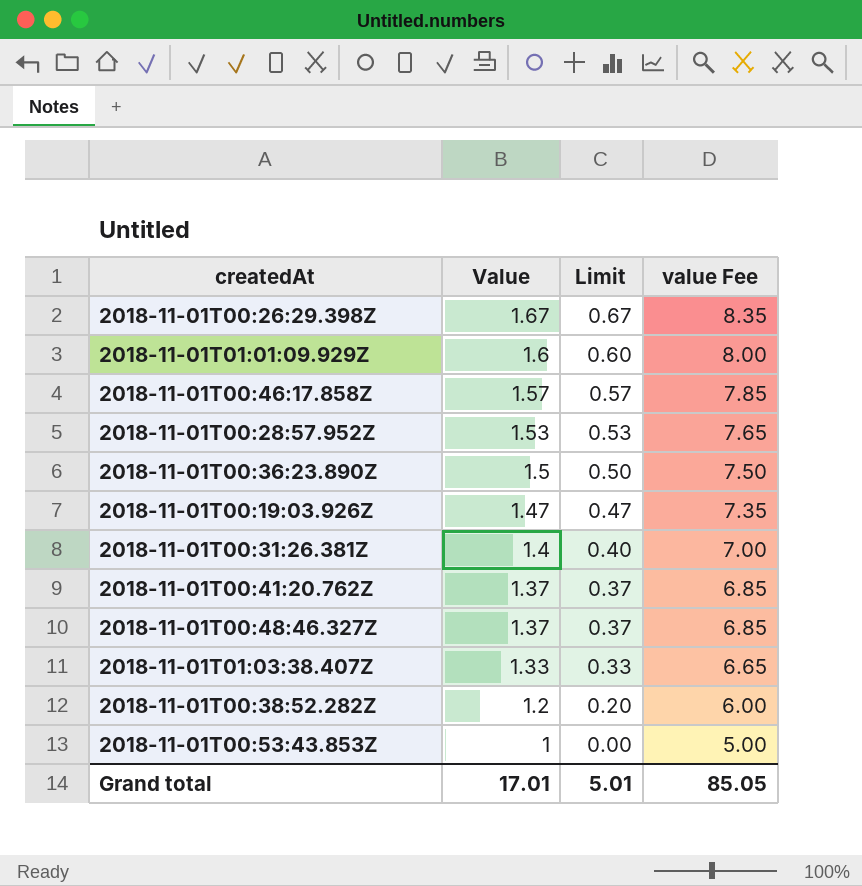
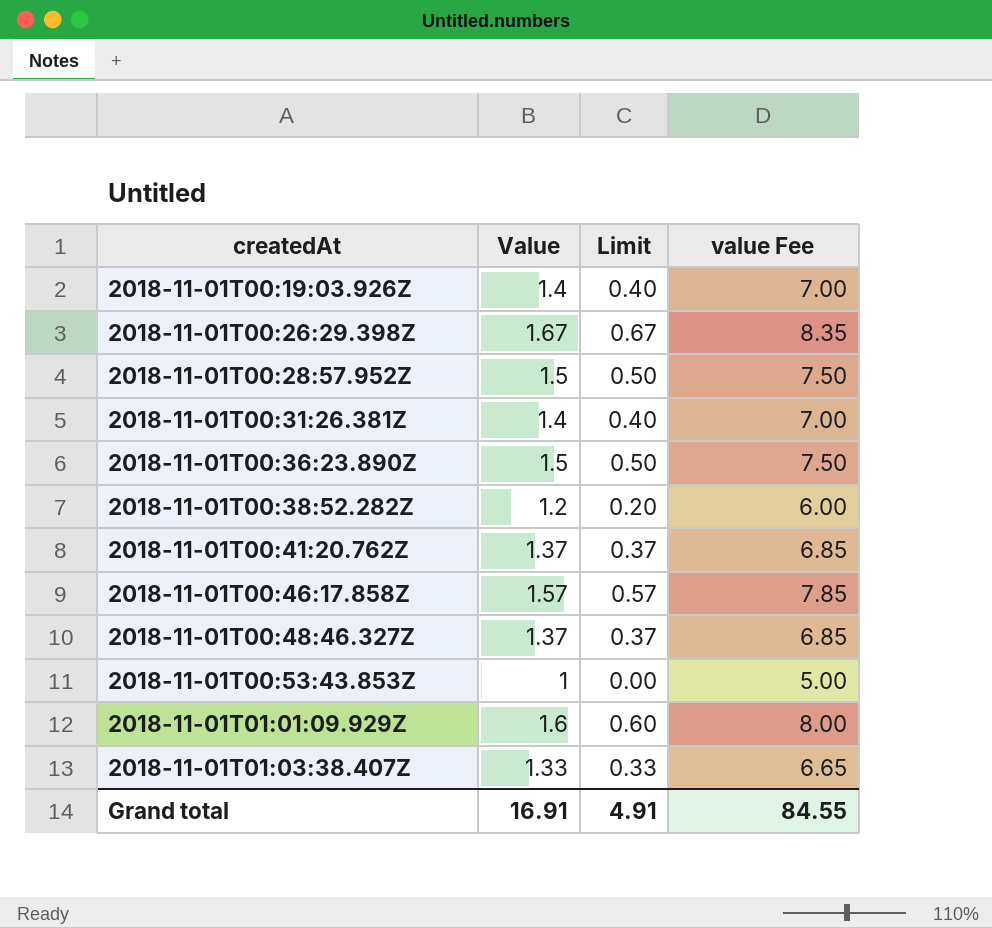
row order: Value descending -> createdAt ascending
2018-11-01T00:19:03.926Z | Value: 1.47 -> 1.4
2018-11-01T00:19:03.926Z | Limit: 0.47 -> 0.40
2018-11-01T00:19:03.926Z | value Fee: 7.35 -> 7.00
2018-11-01T00:28:57.952Z | Value: 1.53 -> 1.5
2018-11-01T00:28:57.952Z | Limit: 0.53 -> 0.50
2018-11-01T00:28:57.952Z | value Fee: 7.65 -> 7.50
Grand total | Value: 17.01 -> 16.91
Grand total | Limit: 5.01 -> 4.91
Grand total | value Fee: 85.05 -> 84.55

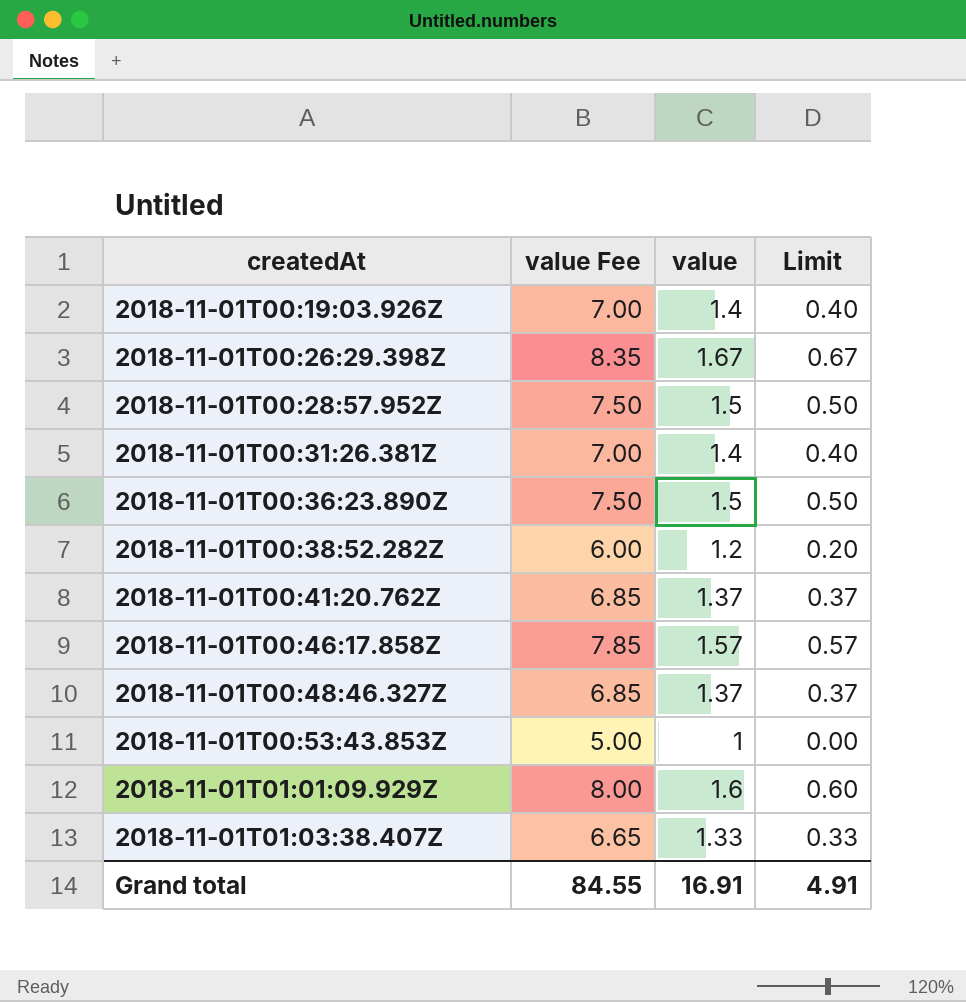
column value Fee | position: 4 -> 2
column name: Value -> value

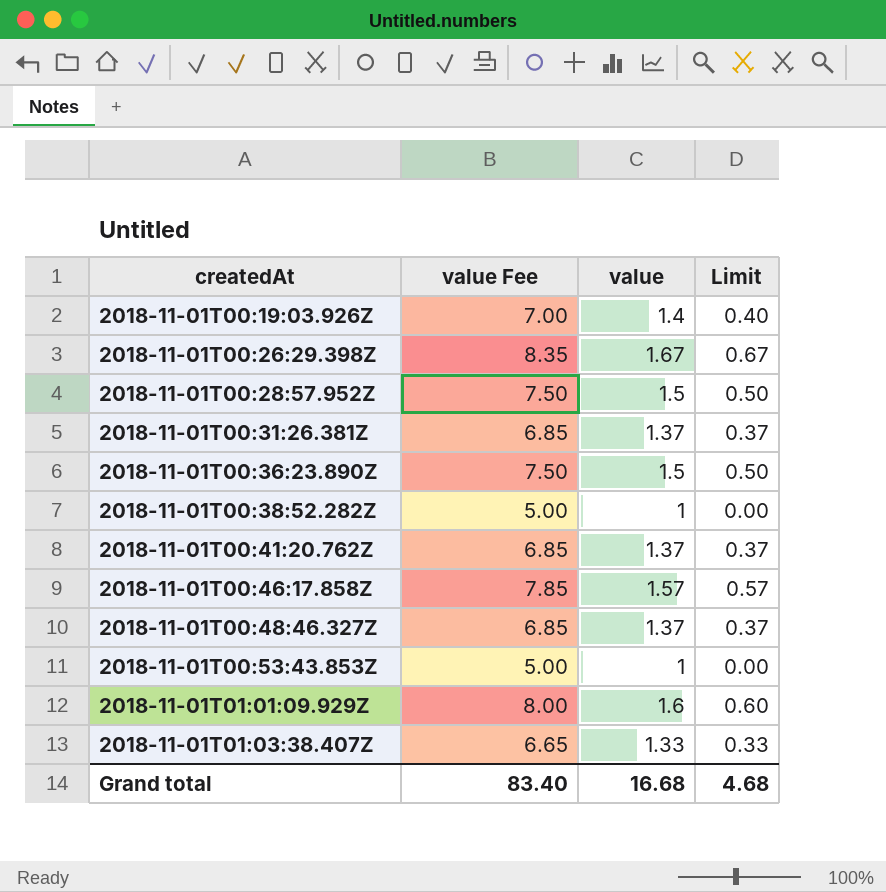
2018-11-01T00:31:26.381Z | value Fee: 7.00 -> 6.85
2018-11-01T00:31:26.381Z | value: 1.4 -> 1.37
2018-11-01T00:31:26.381Z | Limit: 0.40 -> 0.37
2018-11-01T00:38:52.282Z | value Fee: 6.00 -> 5.00
2018-11-01T00:38:52.282Z | value: 1.2 -> 1
2018-11-01T00:38:52.282Z | Limit: 0.20 -> 0.00
Grand total | value Fee: 84.55 -> 83.40
Grand total | value: 16.91 -> 16.68
Grand total | Limit: 4.91 -> 4.68

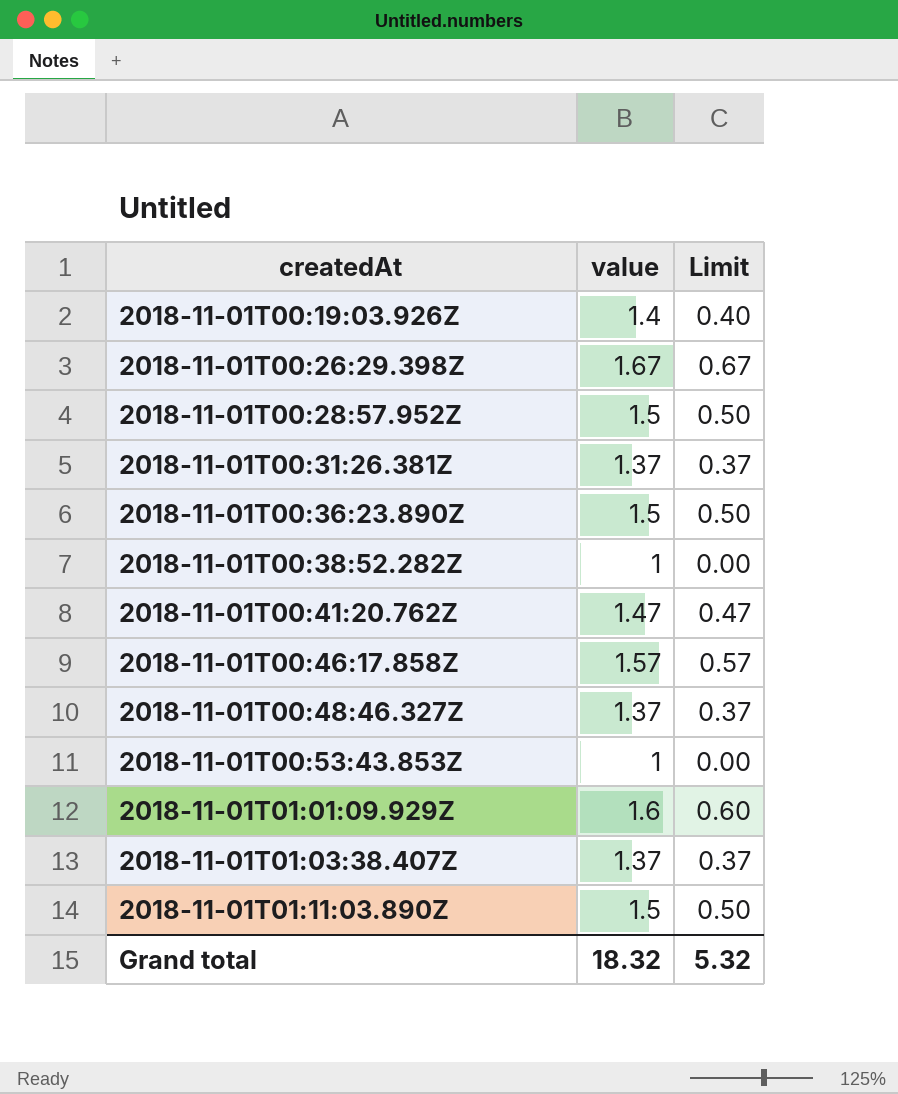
column value Fee | formula: [value] * 5 -> none
2018-11-01T00:41:20.762Z | value: 1.37 -> 1.47
2018-11-01T00:41:20.762Z | Limit: 0.37 -> 0.47
2018-11-01T01:03:38.407Z | value: 1.33 -> 1.37
2018-11-01T01:03:38.407Z | Limit: 0.33 -> 0.37
row 2018-11-01T01:11:03.890Z: none -> 1.5 | 0.50
Grand total | value: 16.68 -> 18.32
Grand total | Limit: 4.68 -> 5.32

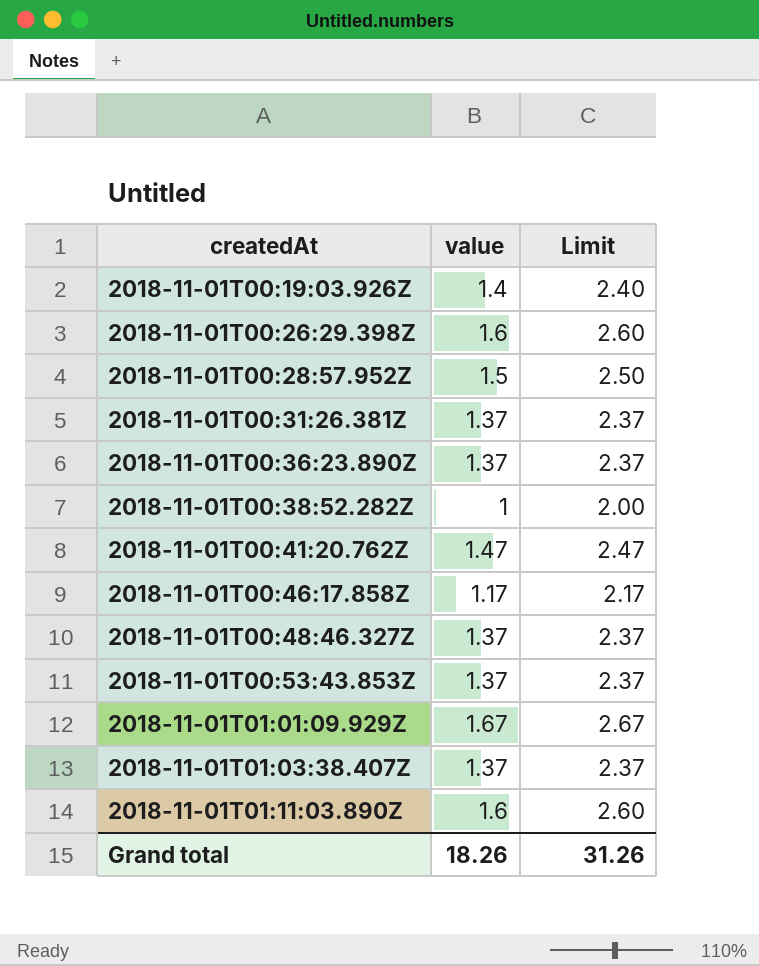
column Limit | formula: [value] - 1 -> [value] + 1
2018-11-01T00:26:29.398Z | value: 1.67 -> 1.6
2018-11-01T00:36:23.890Z | value: 1.5 -> 1.37
2018-11-01T00:46:17.858Z | value: 1.57 -> 1.17
2018-11-01T00:53:43.853Z | value: 1 -> 1.37
2018-11-01T01:01:09.929Z | value: 1.6 -> 1.67
2018-11-01T01:11:03.890Z | value: 1.5 -> 1.6
Grand total | value: 18.32 -> 18.26
Grand total | Limit: 5.32 -> 31.26

